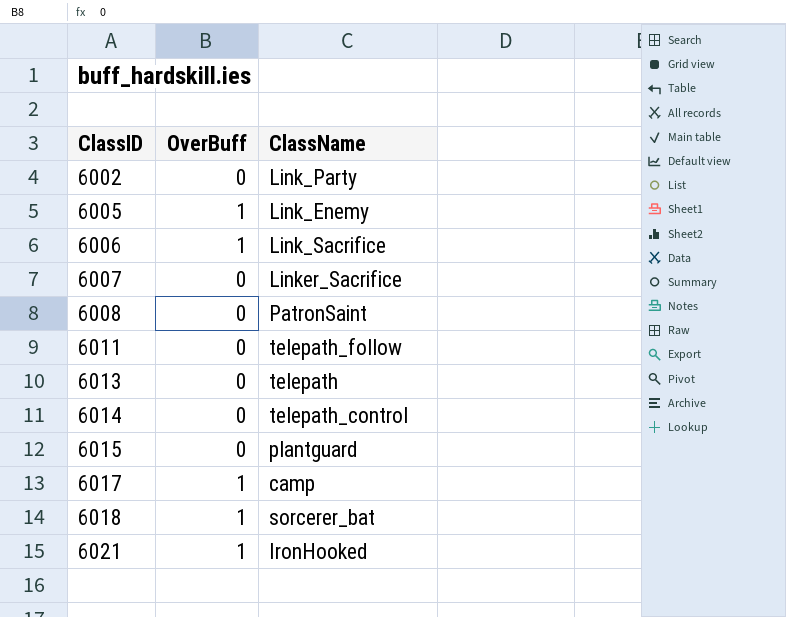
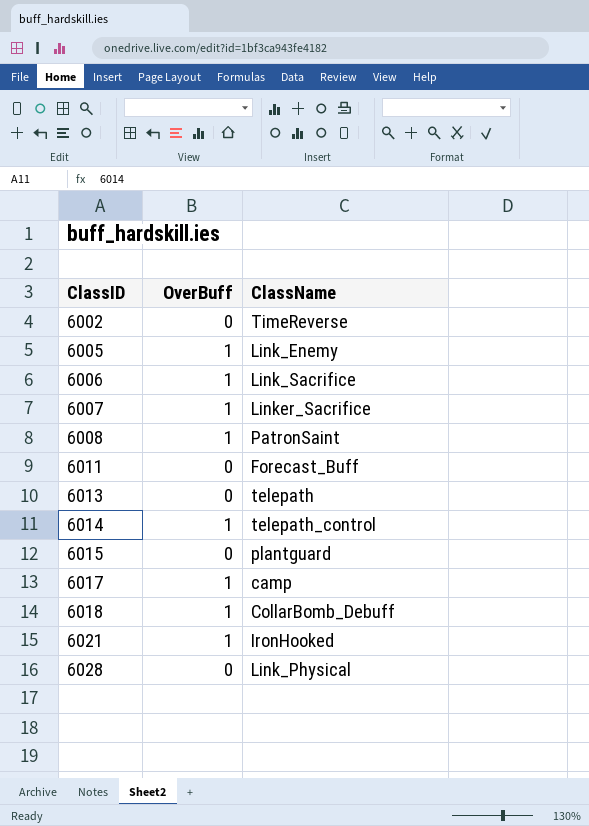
6002 | ClassName: Link_Party -> TimeReverse
6007 | OverBuff: 0 -> 1
6008 | OverBuff: 0 -> 1
6011 | ClassName: telepath_follow -> Forecast_Buff
6014 | OverBuff: 0 -> 1
6018 | ClassName: sorcerer_bat -> CollarBomb_Debuff
row 6028: none -> 0 | Link_Physical

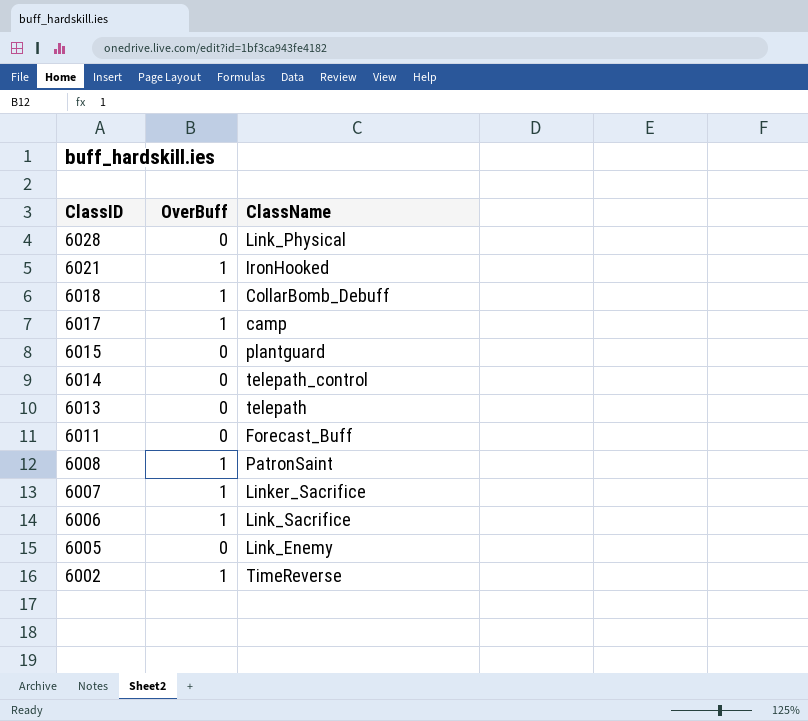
row order: ClassID ascending -> ClassID descending
6014 | OverBuff: 1 -> 0
6005 | OverBuff: 1 -> 0
6002 | OverBuff: 0 -> 1

